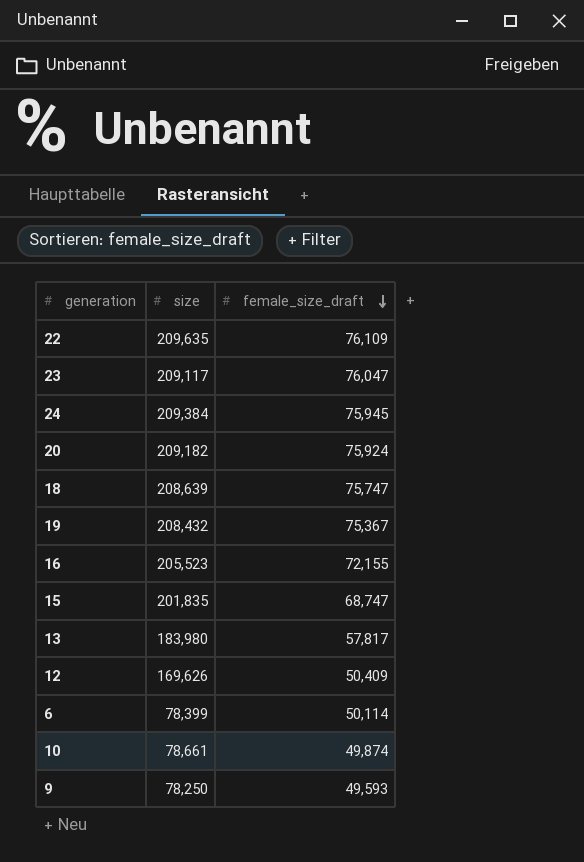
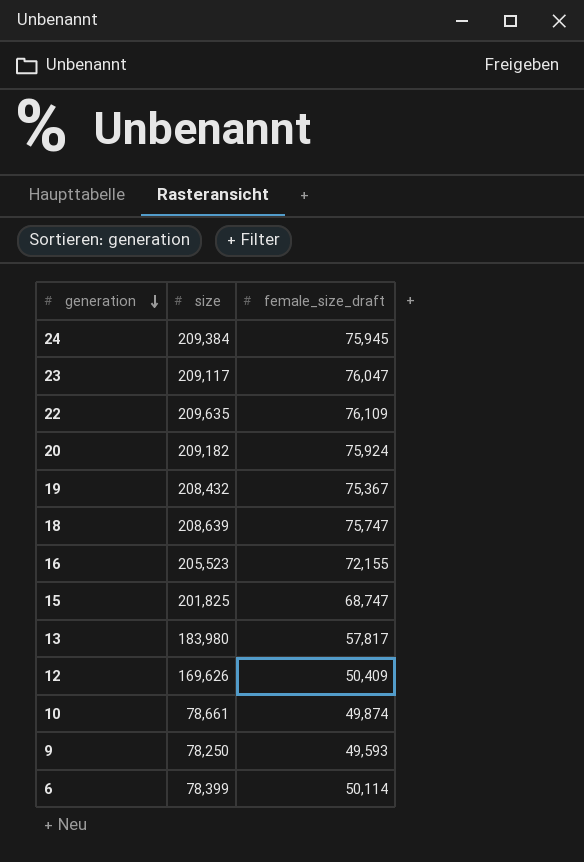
row order: female_size_draft descending -> generation descending
15 | size: 201,835 -> 201,825

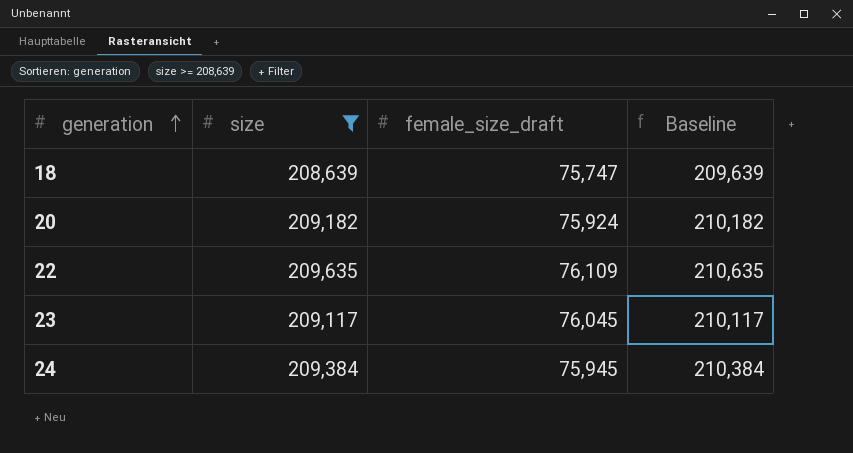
filter: none -> size >= 208,639
row order: generation descending -> generation ascending
column Baseline | formula: none -> [size] + 1000
23 | female_size_draft: 76,047 -> 76,045

